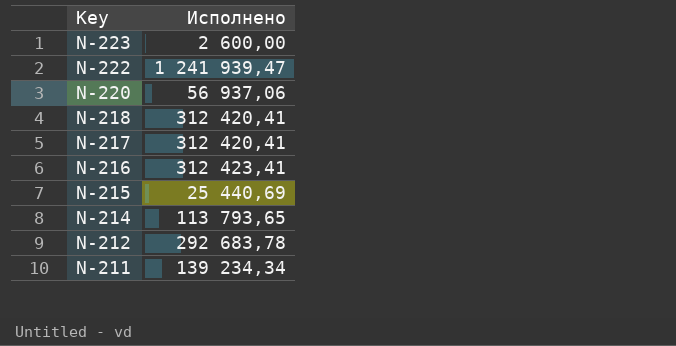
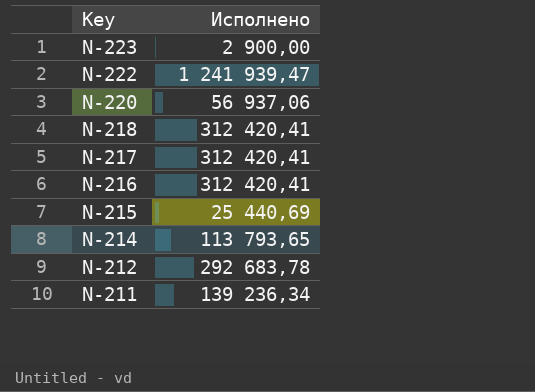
N-223 | Исполнено: 2 600,00 -> 2 900,00
N-216 | Исполнено: 312 423,41 -> 312 420,41
N-211 | Исполнено: 139 234,34 -> 139 236,34

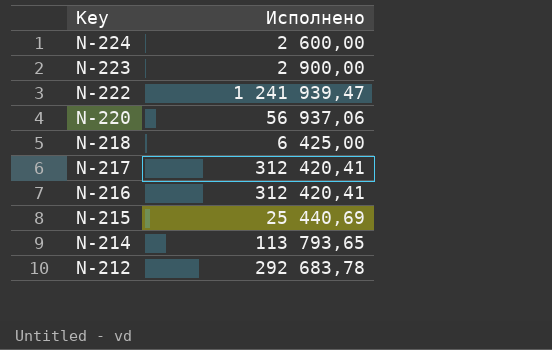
row N-211: 139 236,34 -> none
row N-224: none -> 2 600,00
N-218 | Исполнено: 312 420,41 -> 6 425,00

